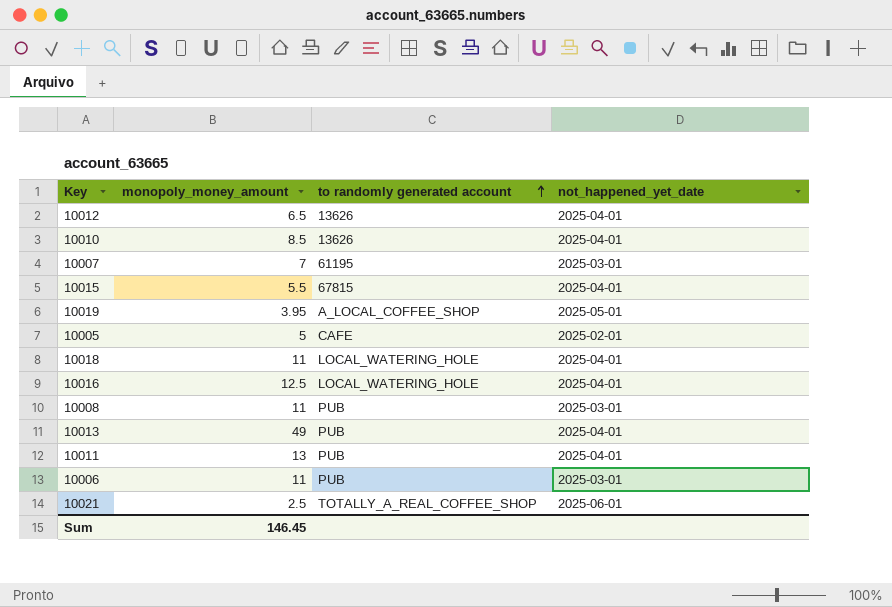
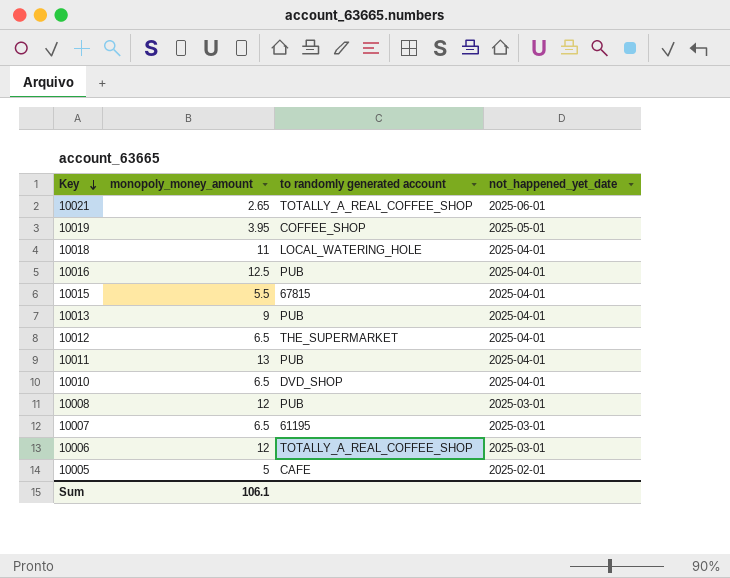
row order: to randomly generated account ascending -> Key descending
10021 | monopoly_money_amount: 2.5 -> 2.65
10019 | to randomly generated account: A_LOCAL_COFFEE_SHOP -> COFFEE_SHOP
10016 | to randomly generated account: LOCAL_WATERING_HOLE -> PUB
10013 | monopoly_money_amount: 49 -> 9
10012 | to randomly generated account: 13626 -> THE_SUPERMARKET
10010 | monopoly_money_amount: 8.5 -> 6.5
10010 | to randomly generated account: 13626 -> DVD_SHOP
10008 | monopoly_money_amount: 11 -> 12
10007 | monopoly_money_amount: 7 -> 6.5
10006 | monopoly_money_amount: 11 -> 12
10006 | to randomly generated account: PUB -> TOTALLY_A_REAL_COFFEE_SHOP
Sum | monopoly_money_amount: 146.45 -> 106.1

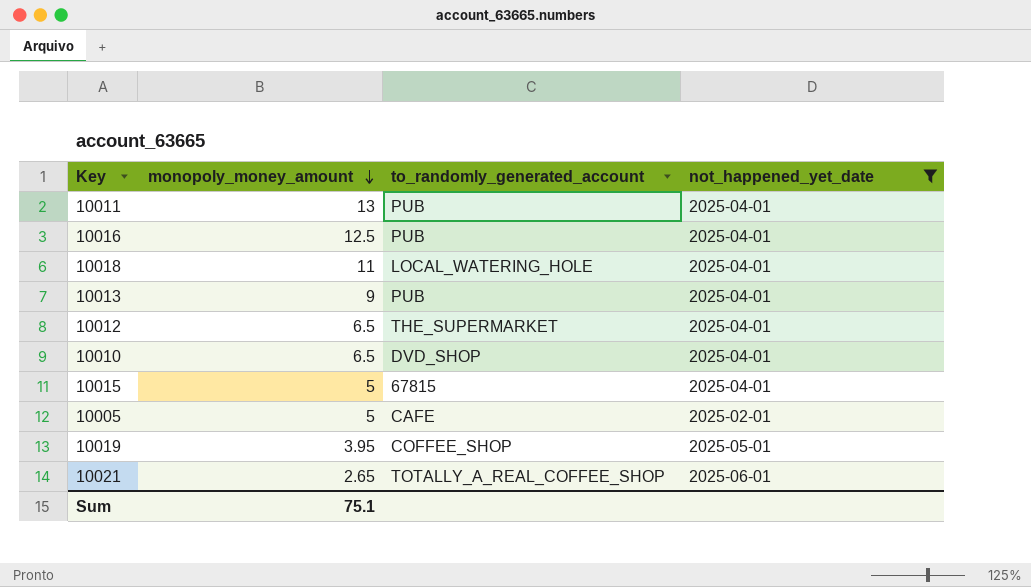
filter: none -> not_happened_yet_date != 2025-03-01
row order: Key descending -> monopoly_money_amount descending
column name: to randomly generated account -> to_randomly_generated_account
10015 | monopoly_money_amount: 5.5 -> 5
Sum | monopoly_money_amount: 106.1 -> 75.1

